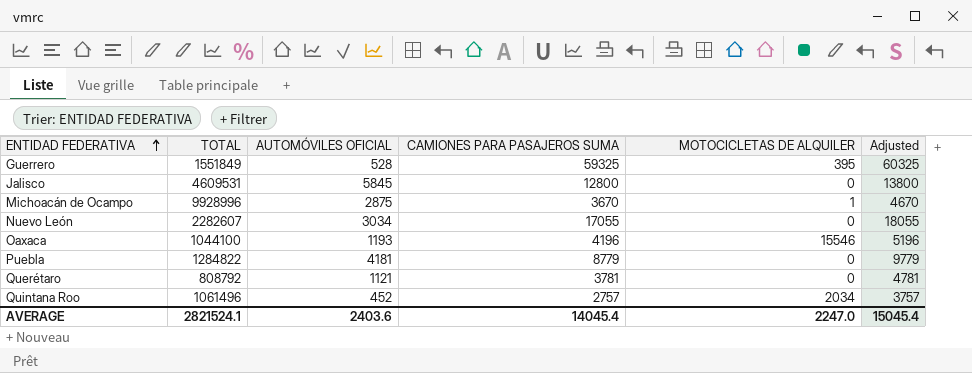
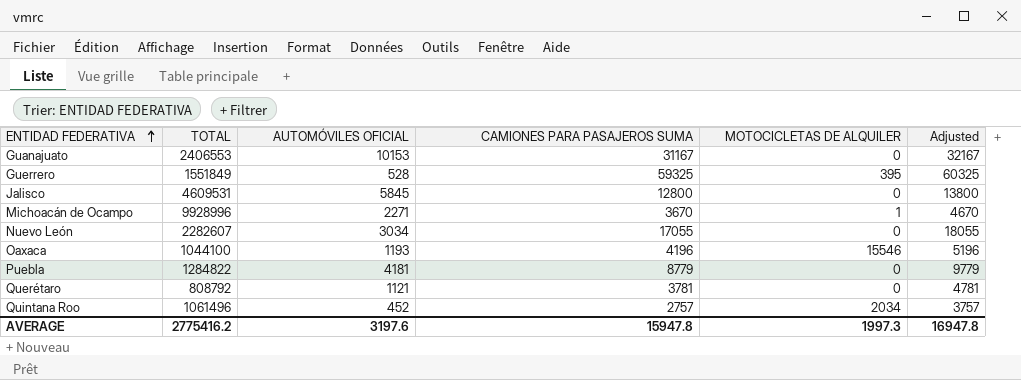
row Guanajuato: none -> 2406553 | 10153 | 31167 | 0 | 32167
Michoacán de Ocampo | AUTOMÓVILES OFICIAL: 2875 -> 2271
AVERAGE | TOTAL: 2821524.1 -> 2775416.2
AVERAGE | AUTOMÓVILES OFICIAL: 2403.6 -> 3197.6
AVERAGE | CAMIONES PARA PASAJEROS SUMA: 14045.4 -> 15947.8
AVERAGE | MOTOCICLETAS DE ALQUILER: 2247.0 -> 1997.3
AVERAGE | Adjusted: 15045.4 -> 16947.8

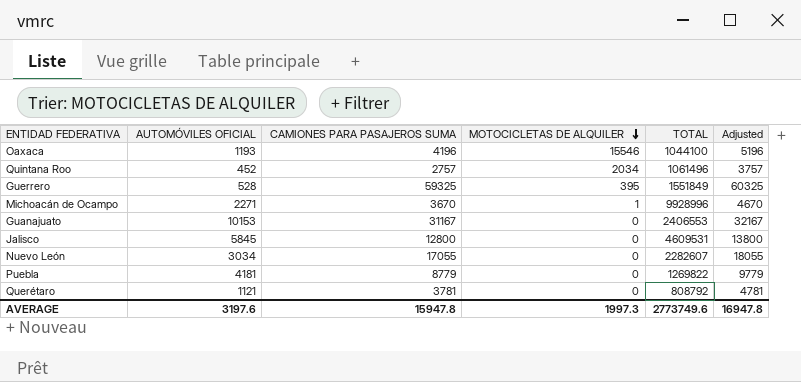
row order: ENTIDAD FEDERATIVA ascending -> MOTOCICLETAS DE ALQUILER descending
column TOTAL | position: 2 -> 5
Puebla | TOTAL: 1284822 -> 1269822
AVERAGE | TOTAL: 2775416.2 -> 2773749.6

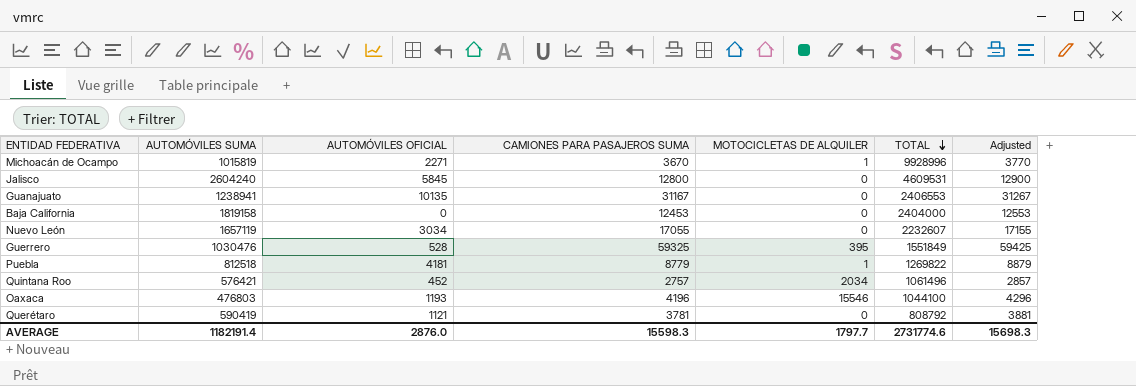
row order: MOTOCICLETAS DE ALQUILER descending -> TOTAL descending
column AUTOMÓVILES SUMA | position: none -> 2
column Adjusted | formula: [CAMIONES PARA PASAJEROS SUMA] + 1000 -> [CAMIONES PARA PASAJEROS SUMA] + 100
Guanajuato | AUTOMÓVILES OFICIAL: 10153 -> 10135
row Baja California: none -> 1819158 | 0 | 12453 | 0 | 2404000 | 12553
Nuevo León | TOTAL: 2282607 -> 2232607
Puebla | MOTOCICLETAS DE ALQUILER: 0 -> 1
AVERAGE | AUTOMÓVILES OFICIAL: 3197.6 -> 2876.0
AVERAGE | CAMIONES PARA PASAJEROS SUMA: 15947.8 -> 15598.3
AVERAGE | MOTOCICLETAS DE ALQUILER: 1997.3 -> 1797.7
AVERAGE | TOTAL: 2773749.6 -> 2731774.6
AVERAGE | Adjusted: 16947.8 -> 15698.3

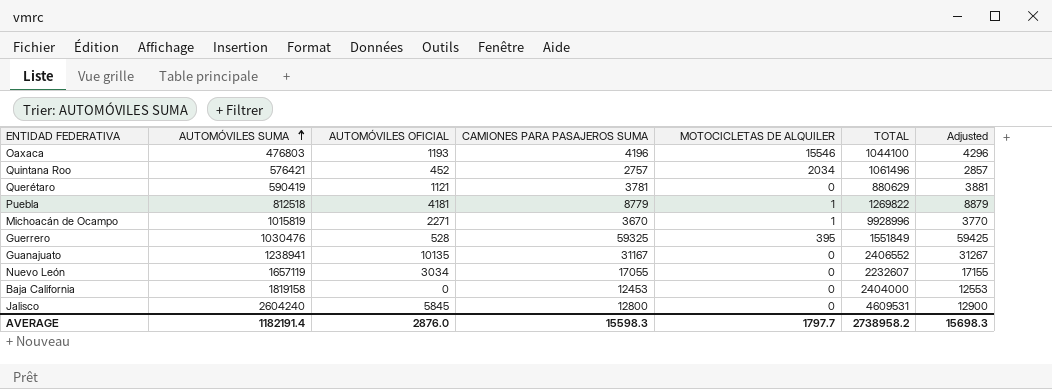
row order: TOTAL descending -> AUTOMÓVILES SUMA ascending
Querétaro | TOTAL: 808792 -> 880629
Guanajuato | TOTAL: 2406553 -> 2406552
AVERAGE | TOTAL: 2731774.6 -> 2738958.2

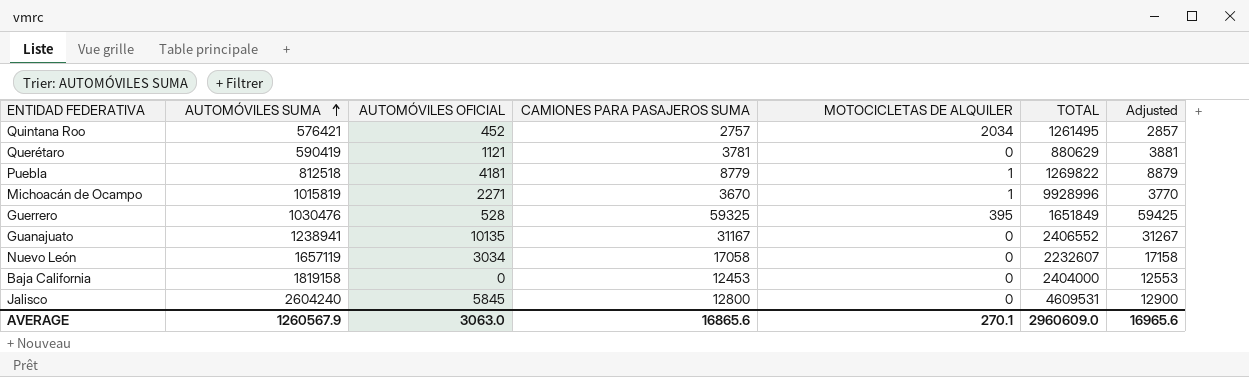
row Oaxaca: 476803 | 1193 | 4196 | 15546 | 1044100 | 4296 -> none
Quintana Roo | TOTAL: 1061496 -> 1261495
Guerrero | TOTAL: 1551849 -> 1651849
Nuevo León | CAMIONES PARA PASAJEROS SUMA: 17055 -> 17058
Nuevo León | Adjusted: 17155 -> 17158
AVERAGE | AUTOMÓVILES SUMA: 1182191.4 -> 1260567.9
AVERAGE | AUTOMÓVILES OFICIAL: 2876.0 -> 3063.0
AVERAGE | CAMIONES PARA PASAJEROS SUMA: 15598.3 -> 16865.6
AVERAGE | MOTOCICLETAS DE ALQUILER: 1797.7 -> 270.1
AVERAGE | TOTAL: 2738958.2 -> 2960609.0
AVERAGE | Adjusted: 15698.3 -> 16965.6

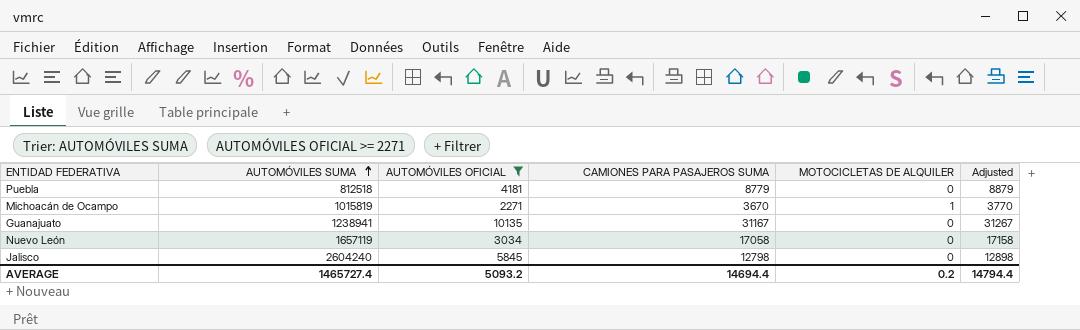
filter: none -> AUTOMÓVILES OFICIAL >= 2271
column TOTAL | position: 6 -> none
Puebla | MOTOCICLETAS DE ALQUILER: 1 -> 0
Jalisco | CAMIONES PARA PASAJEROS SUMA: 12800 -> 12798
Jalisco | Adjusted: 12900 -> 12898
AVERAGE | AUTOMÓVILES SUMA: 1260567.9 -> 1465727.4
AVERAGE | AUTOMÓVILES OFICIAL: 3063.0 -> 5093.2
AVERAGE | CAMIONES PARA PASAJEROS SUMA: 16865.6 -> 14694.4
AVERAGE | MOTOCICLETAS DE ALQUILER: 270.1 -> 0.2
AVERAGE | Adjusted: 16965.6 -> 14794.4

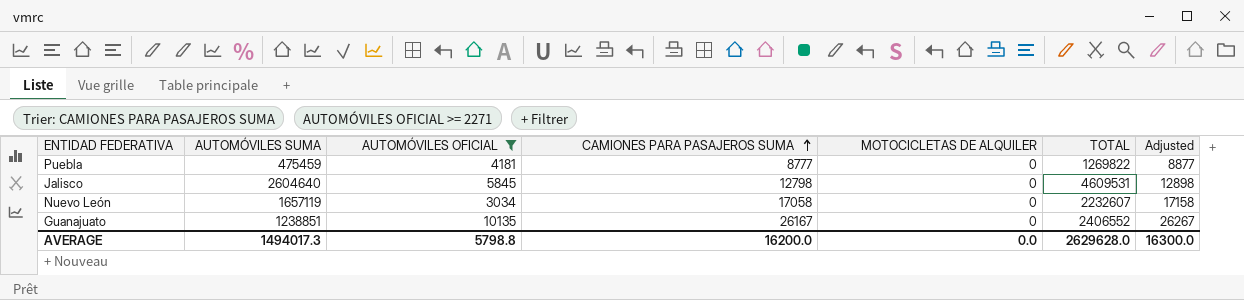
row order: AUTOMÓVILES SUMA ascending -> CAMIONES PARA PASAJEROS SUMA ascending
column TOTAL | position: none -> 6
row Michoacán de Ocampo: 1015819 | 2271 | 3670 | 1 | 3770 -> none
Puebla | AUTOMÓVILES SUMA: 812518 -> 475459
Puebla | CAMIONES PARA PASAJEROS SUMA: 8779 -> 8777
Puebla | Adjusted: 8879 -> 8877
Jalisco | AUTOMÓVILES SUMA: 2604240 -> 2604640
Guanajuato | AUTOMÓVILES SUMA: 1238941 -> 1238851
Guanajuato | CAMIONES PARA PASAJEROS SUMA: 31167 -> 26167
Guanajuato | Adjusted: 31267 -> 26267
AVERAGE | AUTOMÓVILES SUMA: 1465727.4 -> 1494017.3
AVERAGE | AUTOMÓVILES OFICIAL: 5093.2 -> 5798.8
AVERAGE | CAMIONES PARA PASAJEROS SUMA: 14694.4 -> 16200.0
AVERAGE | MOTOCICLETAS DE ALQUILER: 0.2 -> 0.0
AVERAGE | Adjusted: 14794.4 -> 16300.0

